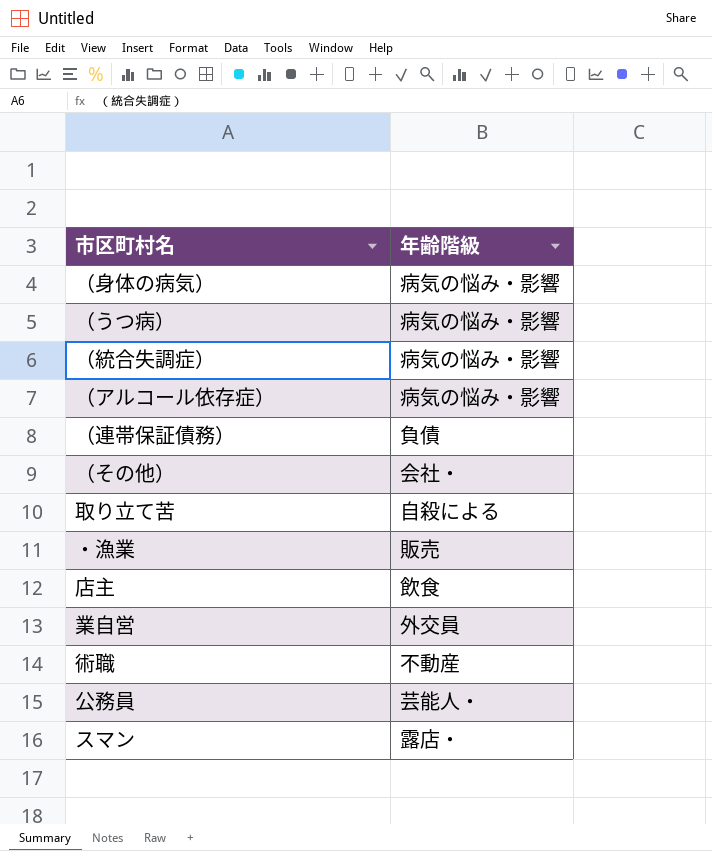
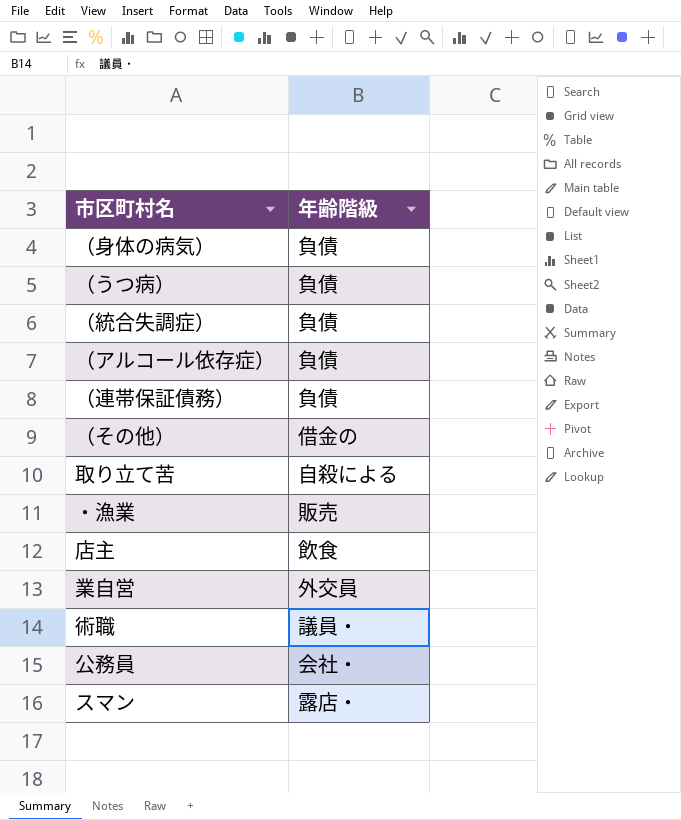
（身体の病気） | 年齢階級: 病気の悩み・影響 -> 負債
（うつ病） | 年齢階級: 病気の悩み・影響 -> 負債
（統合失調症） | 年齢階級: 病気の悩み・影響 -> 負債
（アルコール依存症） | 年齢階級: 病気の悩み・影響 -> 負債
（その他） | 年齢階級: 会社・ -> 借金の
術職 | 年齢階級: 不動産 -> 議員・
公務員 | 年齢階級: 芸能人・ -> 会社・

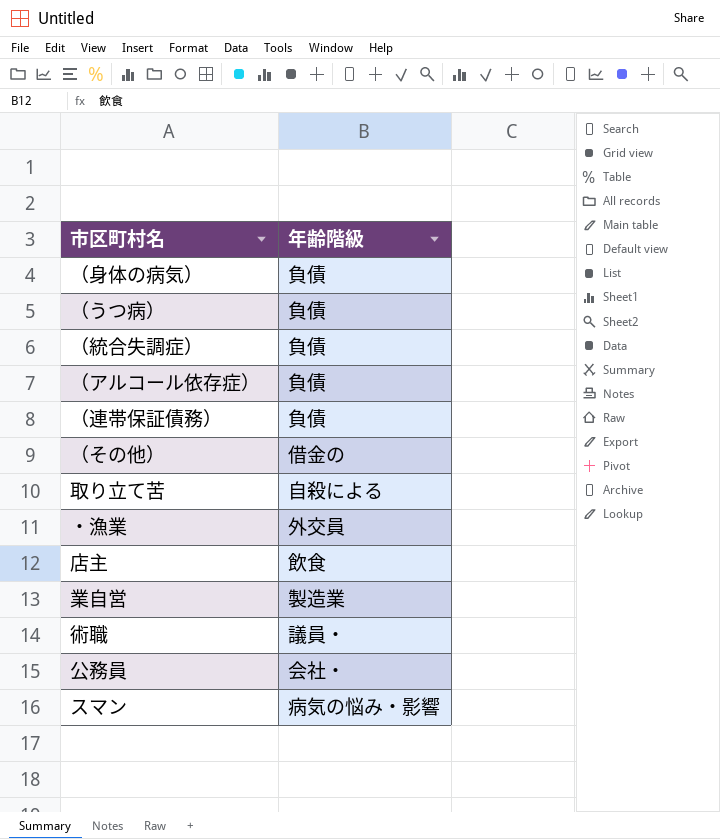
・漁業 | 年齢階級: 販売 -> 外交員
業自営 | 年齢階級: 外交員 -> 製造業
スマン | 年齢階級: 露店・ -> 病気の悩み・影響

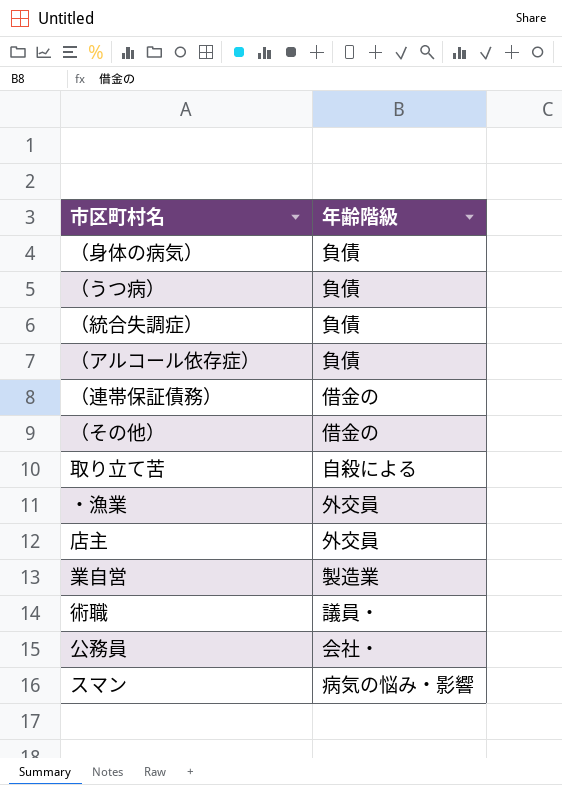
（連帯保証債務） | 年齢階級: 負債 -> 借金の
店主 | 年齢階級: 飲食 -> 外交員

